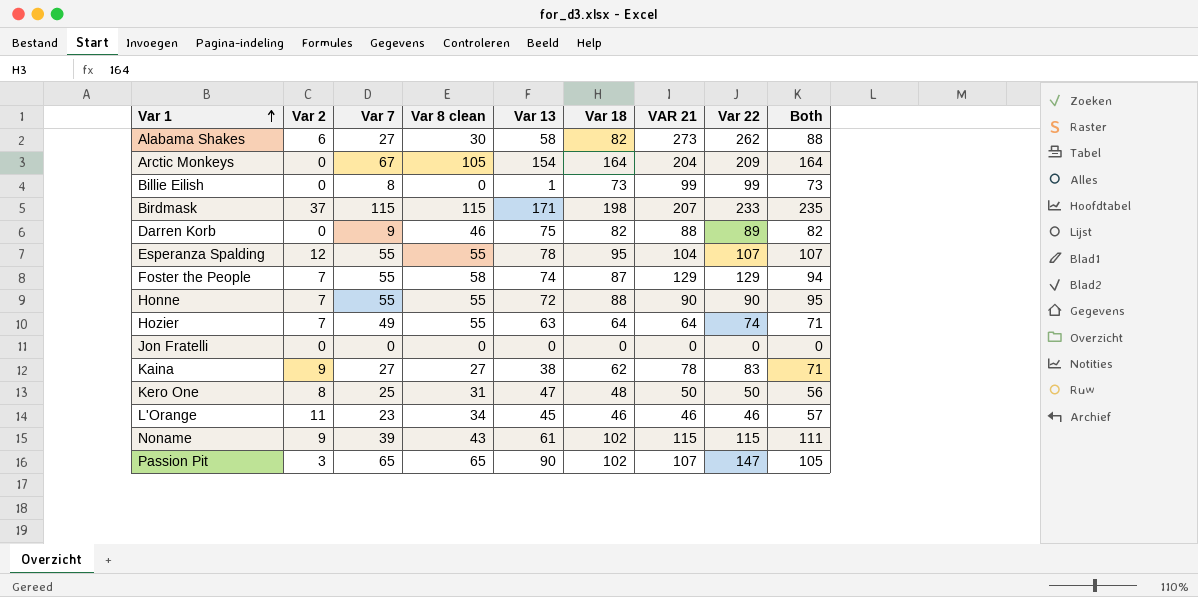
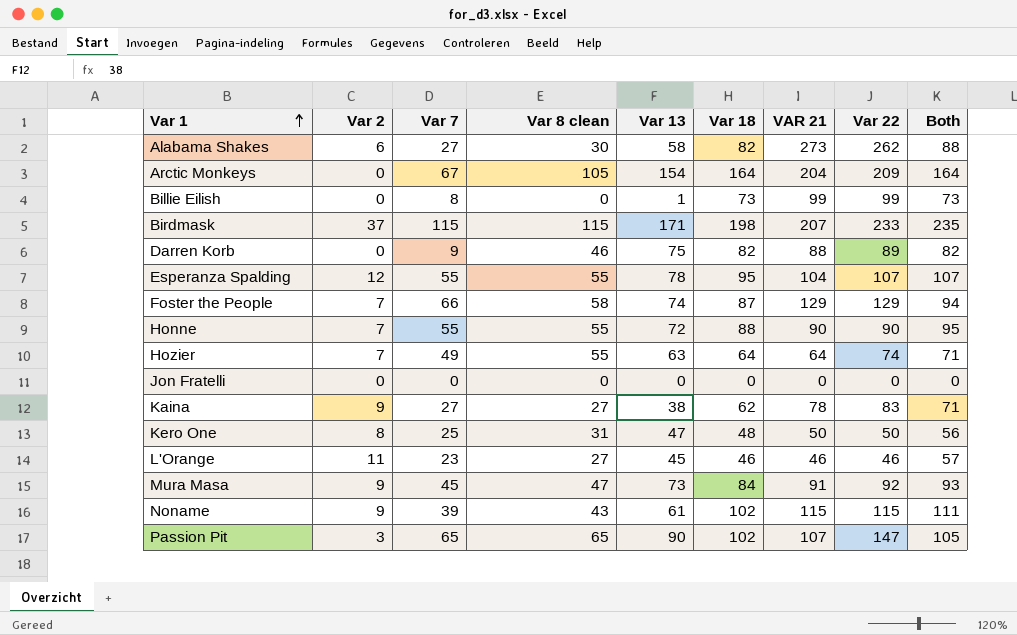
Foster the People | Var 7: 55 -> 66
L'Orange | Var 8 clean: 34 -> 27
row Mura Masa: none -> 9 | 45 | 47 | 73 | 84 | 91 | 92 | 93

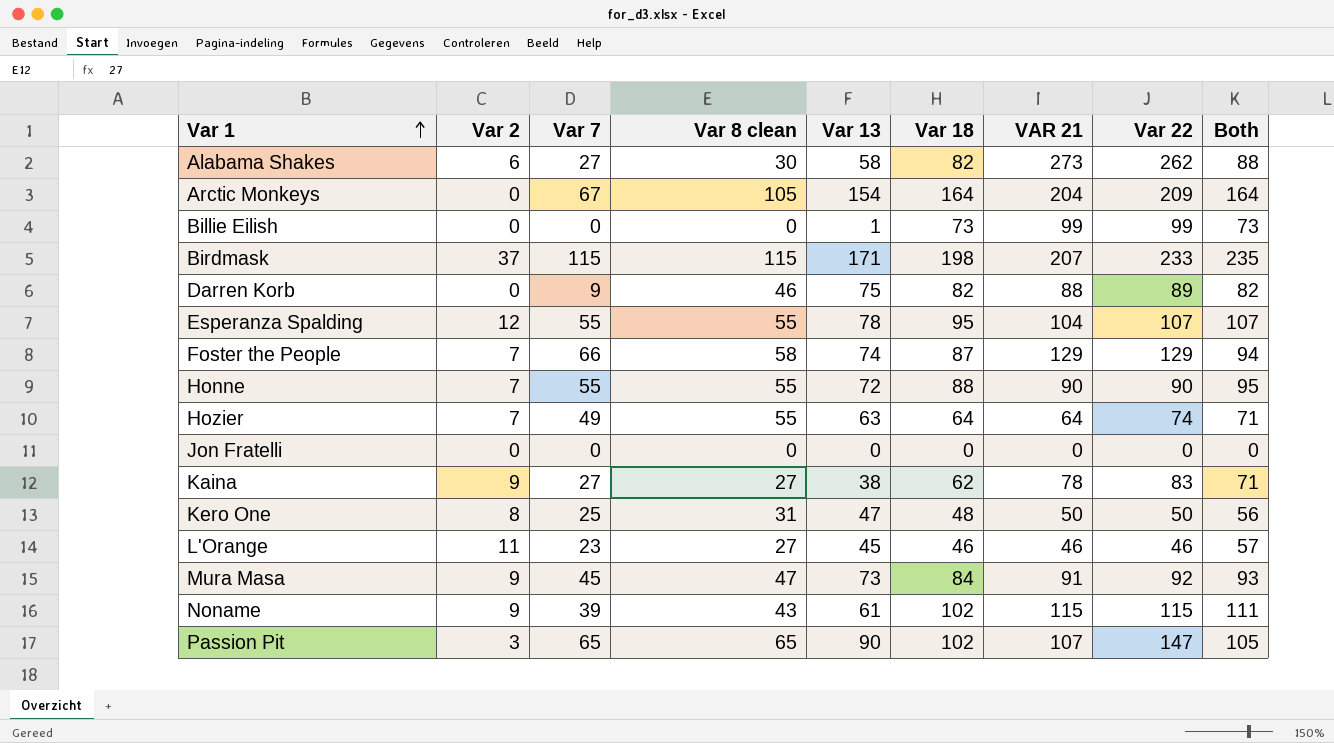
Billie Eilish | Var 7: 8 -> 0

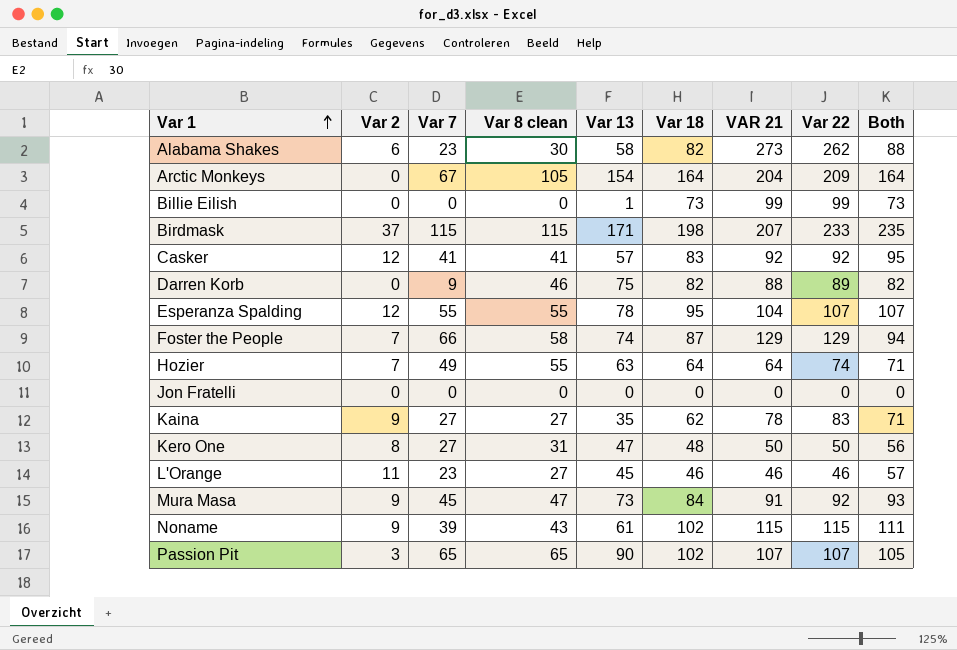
row Honne: 7 | 55 | 55 | 72 | 88 | 90 | 90 | 95 -> none
Alabama Shakes | Var 7: 27 -> 23
row Casker: none -> 12 | 41 | 41 | 57 | 83 | 92 | 92 | 95
Kaina | Var 13: 38 -> 35
Kero One | Var 7: 25 -> 27
Passion Pit | Var 22: 147 -> 107

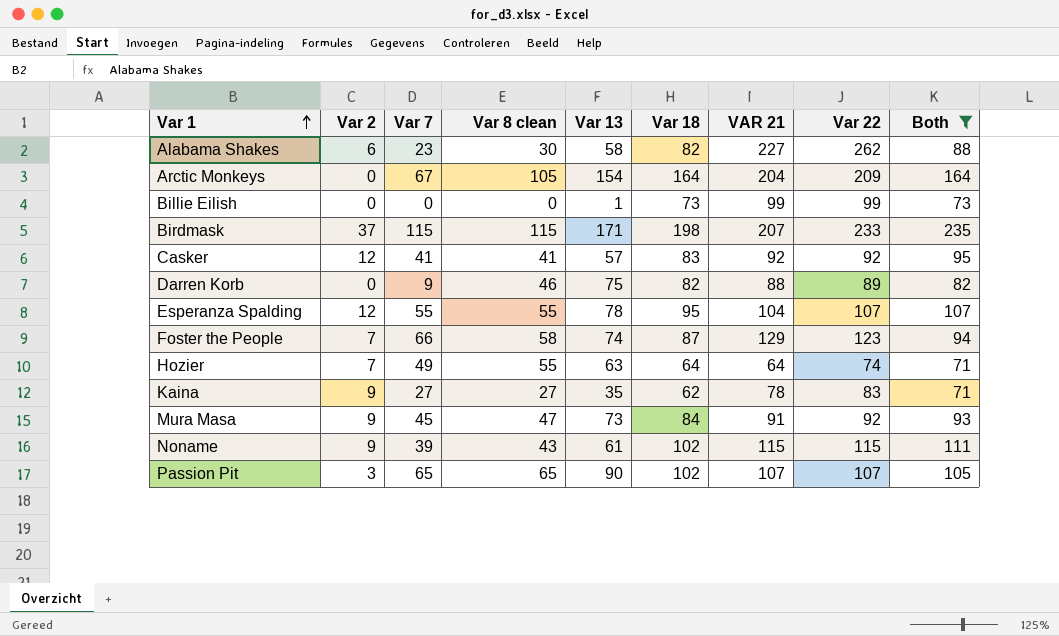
filter: none -> Both >= 71
Alabama Shakes | VAR 21: 273 -> 227
Foster the People | Var 22: 129 -> 123

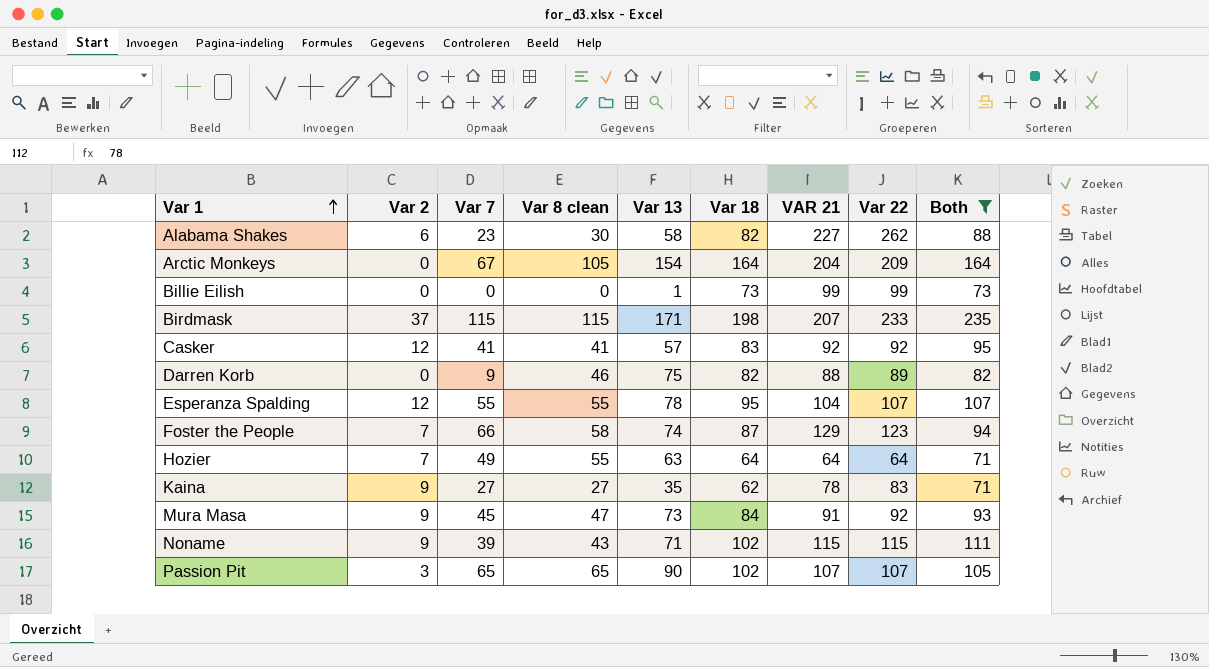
Hozier | Var 22: 74 -> 64
Noname | Var 13: 61 -> 71

